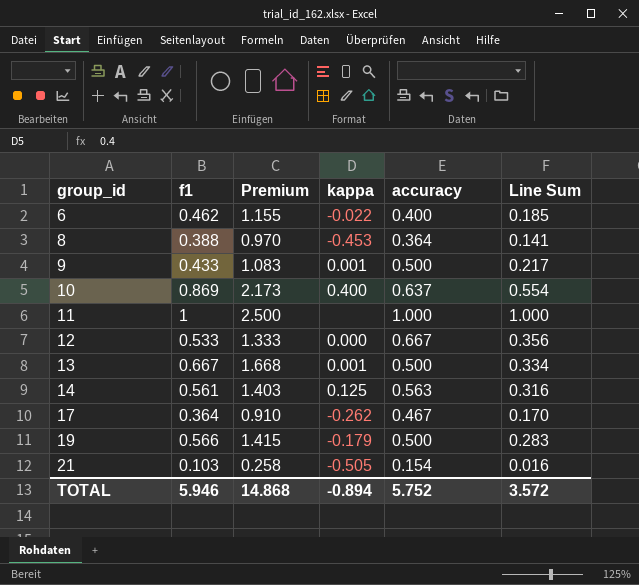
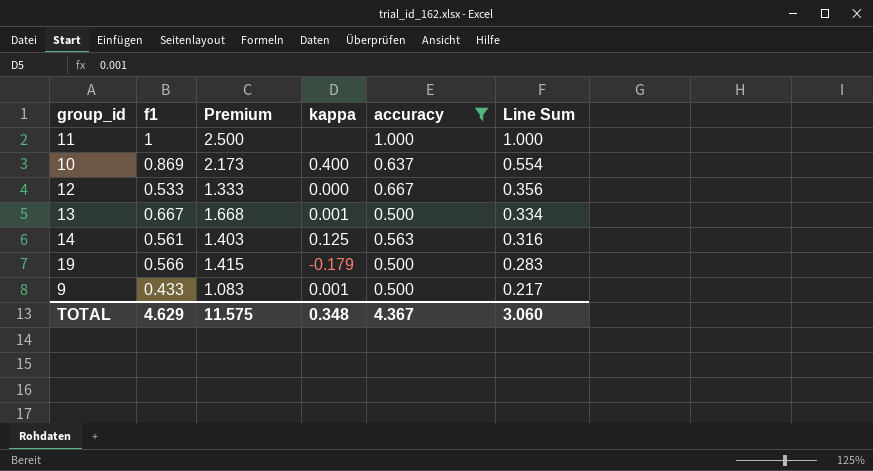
filter: none -> accuracy >= 0.500
row order: group_id ascending -> Line Sum descending
TOTAL | f1: 5.946 -> 4.629
TOTAL | Premium: 14.868 -> 11.575
TOTAL | kappa: -0.894 -> 0.348
TOTAL | accuracy: 5.752 -> 4.367
TOTAL | Line Sum: 3.572 -> 3.060

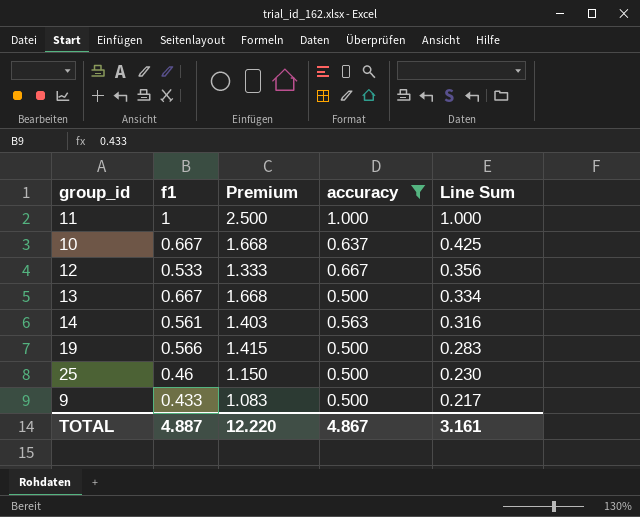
column kappa | position: 4 -> none
10 | f1: 0.869 -> 0.667
10 | Premium: 2.173 -> 1.668
10 | Line Sum: 0.554 -> 0.425
row 25: none -> 0.46 | 1.150 | 0.500 | 0.230
TOTAL | f1: 4.629 -> 4.887
TOTAL | Premium: 11.575 -> 12.220
TOTAL | accuracy: 4.367 -> 4.867
TOTAL | Line Sum: 3.060 -> 3.161

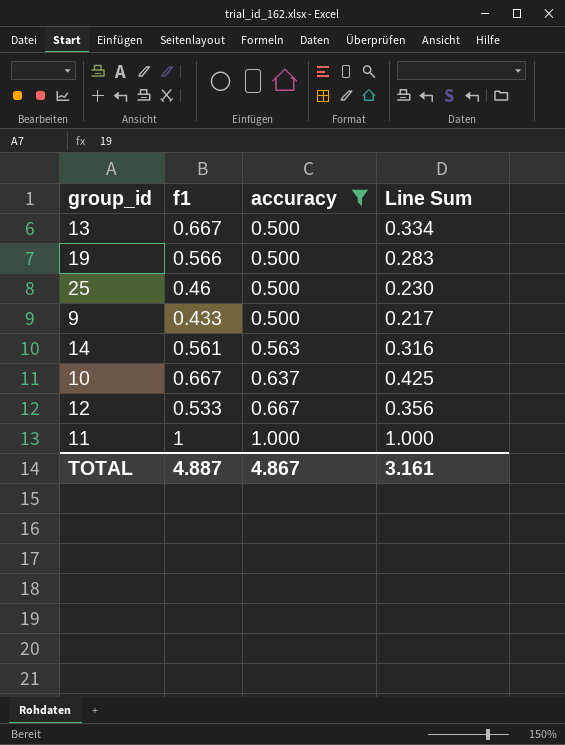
row order: Line Sum descending -> accuracy ascending
column Premium | formula: [f1] * 2.5 -> none

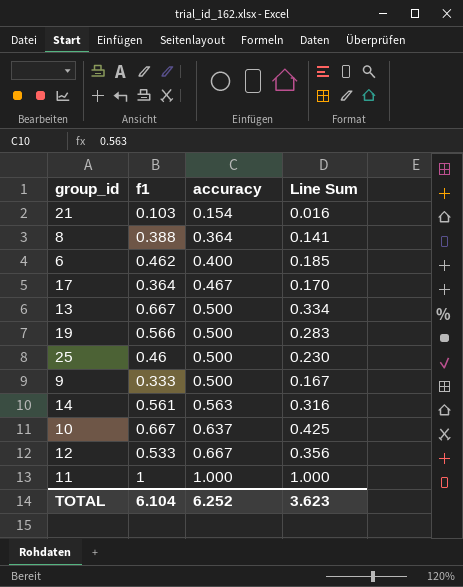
filter: accuracy >= 0.500 -> none
9 | f1: 0.433 -> 0.333
9 | Line Sum: 0.217 -> 0.167
TOTAL | f1: 4.887 -> 6.104
TOTAL | accuracy: 4.867 -> 6.252
TOTAL | Line Sum: 3.161 -> 3.623

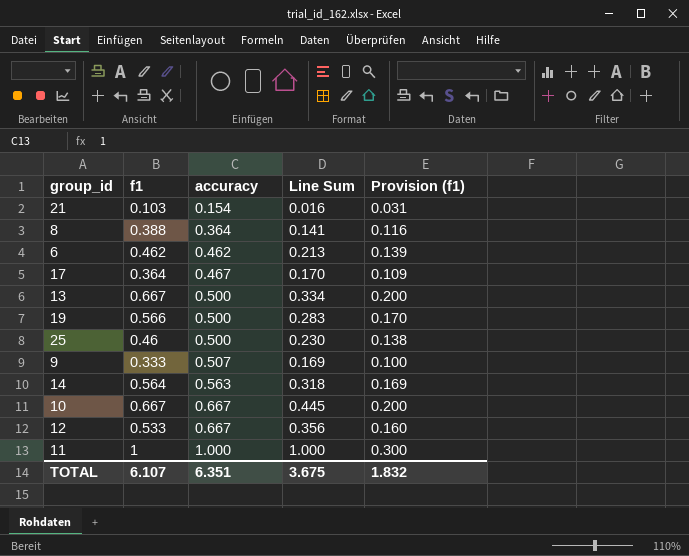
column Provision (f1) | formula: none -> [f1] * 0.3
6 | accuracy: 0.400 -> 0.462
6 | Line Sum: 0.185 -> 0.213
9 | accuracy: 0.500 -> 0.507
9 | Line Sum: 0.167 -> 0.169
14 | f1: 0.561 -> 0.564
14 | Line Sum: 0.316 -> 0.318
10 | accuracy: 0.637 -> 0.667
10 | Line Sum: 0.425 -> 0.445
TOTAL | f1: 6.104 -> 6.107
TOTAL | accuracy: 6.252 -> 6.351
TOTAL | Line Sum: 3.623 -> 3.675

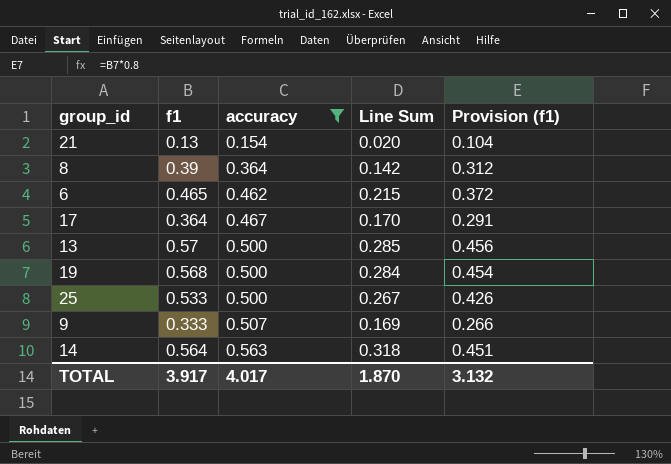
filter: none -> accuracy <= 0.563
column Provision (f1) | formula: [f1] * 0.3 -> [f1] * 0.8
21 | f1: 0.103 -> 0.13
21 | Line Sum: 0.016 -> 0.020
8 | f1: 0.388 -> 0.39
8 | Line Sum: 0.141 -> 0.142
6 | f1: 0.462 -> 0.465
6 | Line Sum: 0.213 -> 0.215
13 | f1: 0.667 -> 0.57
13 | Line Sum: 0.334 -> 0.285
19 | f1: 0.566 -> 0.568
19 | Line Sum: 0.283 -> 0.284
25 | f1: 0.46 -> 0.533
25 | Line Sum: 0.230 -> 0.267
TOTAL | f1: 6.107 -> 3.917
TOTAL | accuracy: 6.351 -> 4.017
TOTAL | Line Sum: 3.675 -> 1.870
TOTAL | Provision (f1): 1.832 -> 3.132

